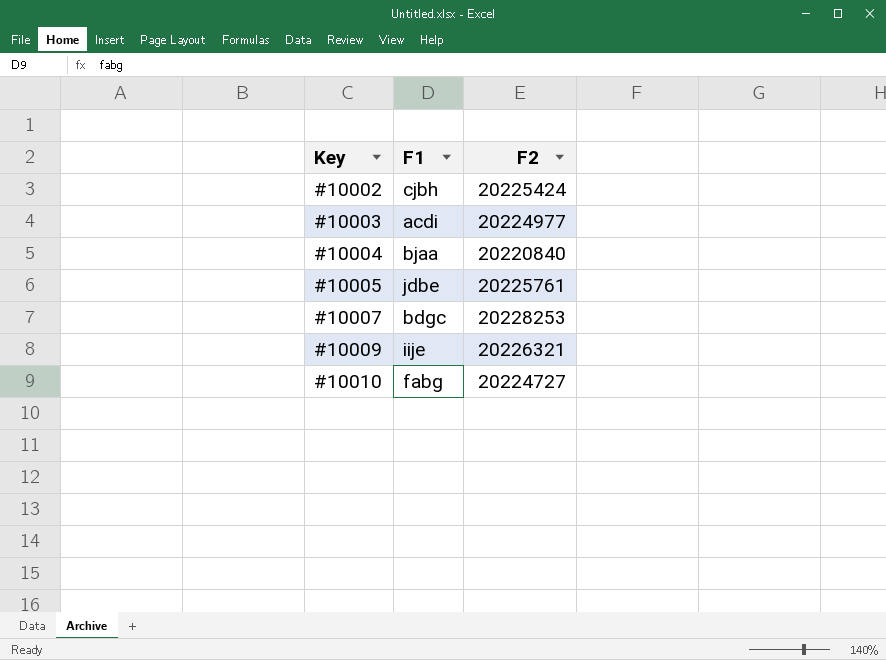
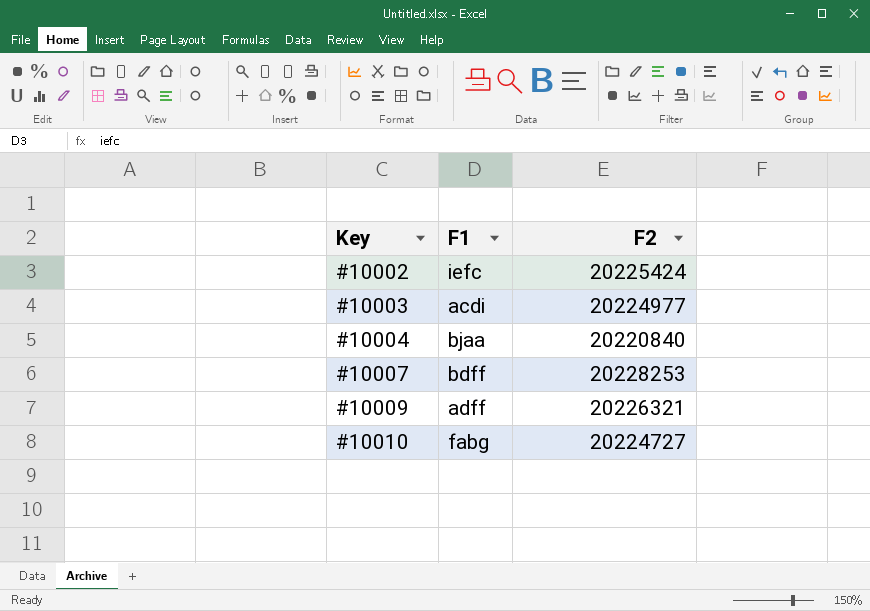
row #10005: jdbe | 20225761 -> none
#10002 | F1: cjbh -> iefc
#10007 | F1: bdgc -> bdff
#10009 | F1: iije -> adff

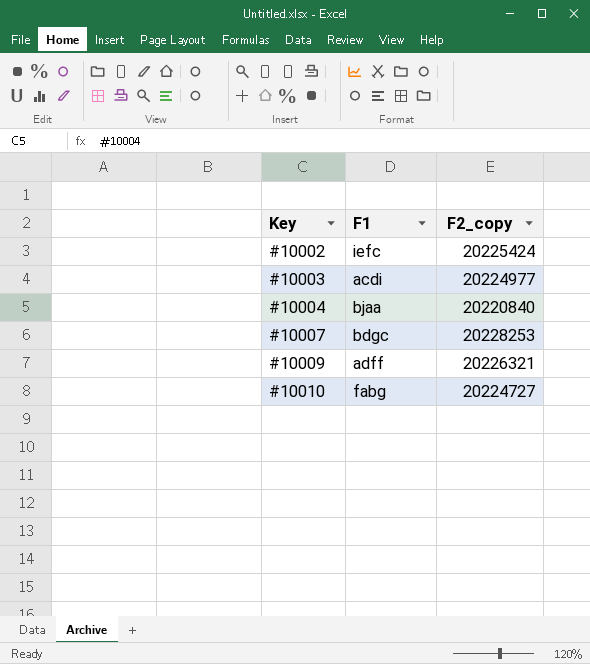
column name: F2 -> F2_copy
#10007 | F1: bdff -> bdgc

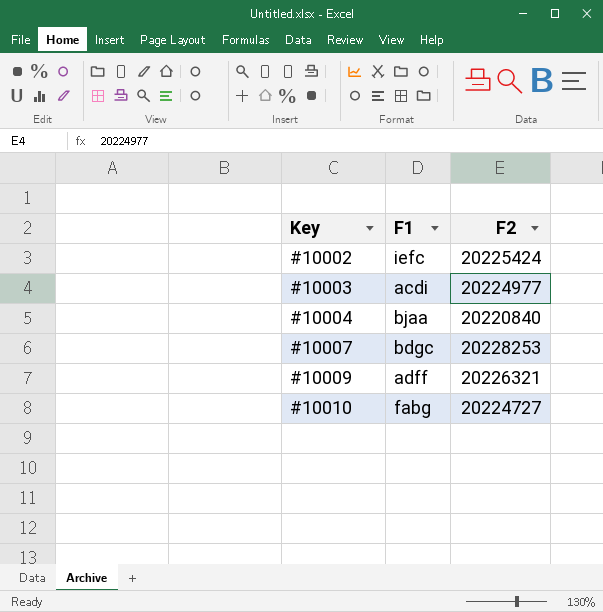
column name: F2_copy -> F2

